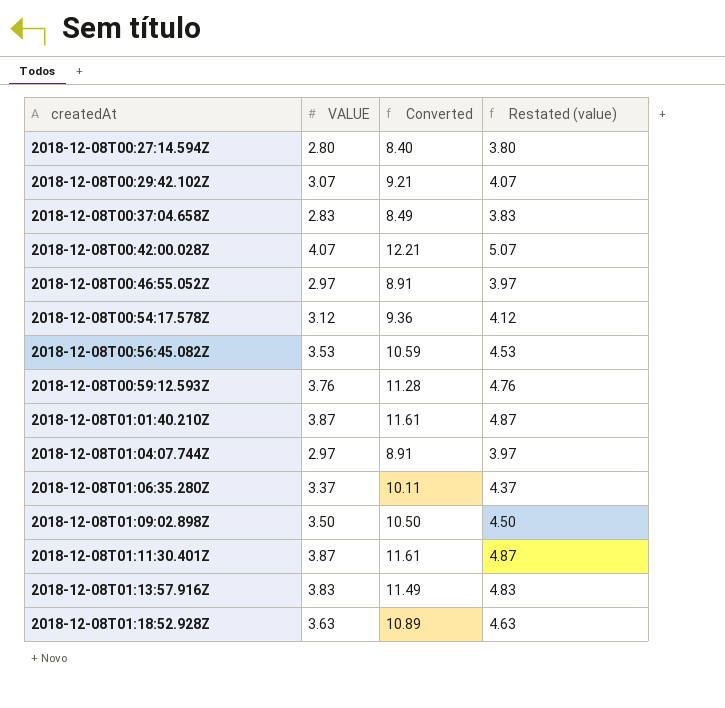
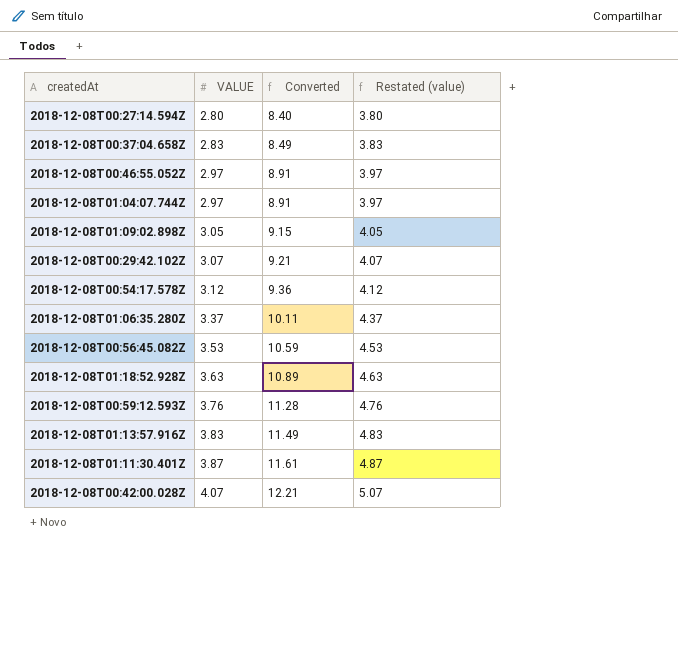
row order: createdAt ascending -> VALUE ascending
row 2018-12-08T01:01:40.210Z: 3.87 | 11.61 | 4.87 -> none
2018-12-08T01:09:02.898Z | VALUE: 3.50 -> 3.05
2018-12-08T01:09:02.898Z | Converted: 10.50 -> 9.15
2018-12-08T01:09:02.898Z | Restated (value): 4.50 -> 4.05

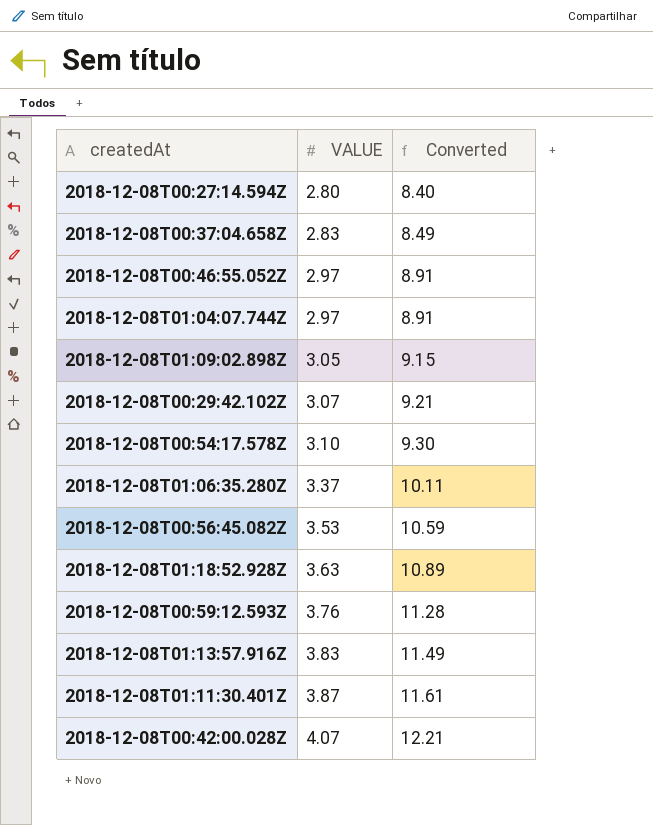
column Restated (value) | formula: [VALUE] + 1 -> none
2018-12-08T00:54:17.578Z | VALUE: 3.12 -> 3.10
2018-12-08T00:54:17.578Z | Converted: 9.36 -> 9.30

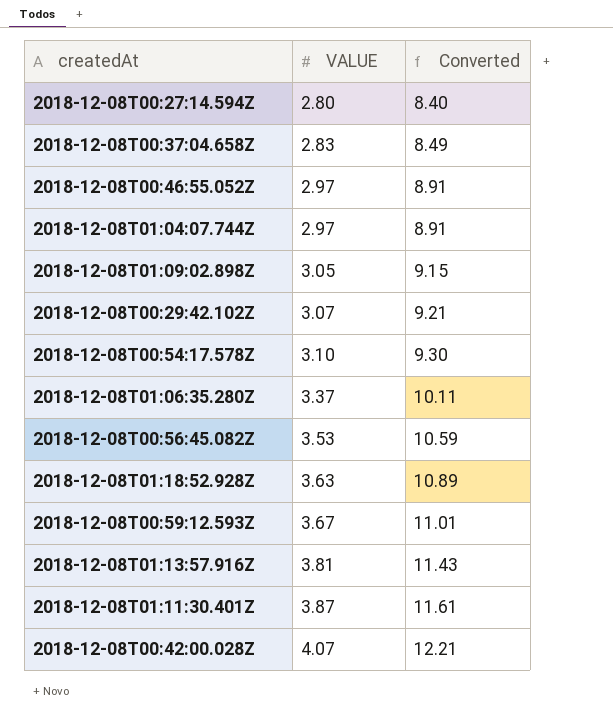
2018-12-08T00:59:12.593Z | VALUE: 3.76 -> 3.67
2018-12-08T00:59:12.593Z | Converted: 11.28 -> 11.01
2018-12-08T01:13:57.916Z | VALUE: 3.83 -> 3.81
2018-12-08T01:13:57.916Z | Converted: 11.49 -> 11.43

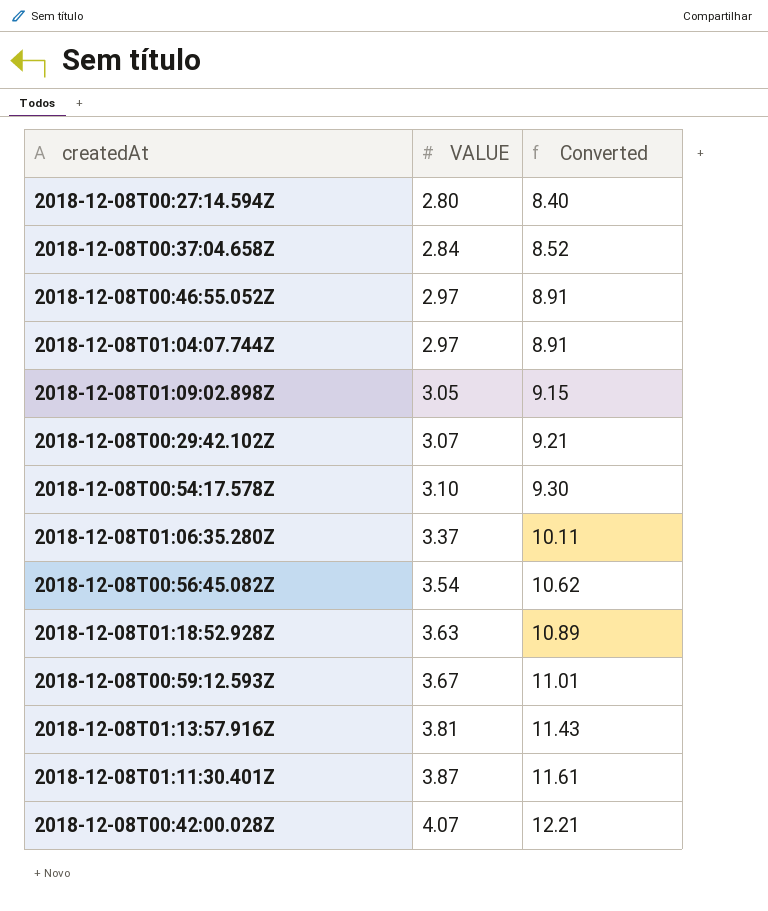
2018-12-08T00:37:04.658Z | VALUE: 2.83 -> 2.84
2018-12-08T00:37:04.658Z | Converted: 8.49 -> 8.52
2018-12-08T00:56:45.082Z | VALUE: 3.53 -> 3.54
2018-12-08T00:56:45.082Z | Converted: 10.59 -> 10.62

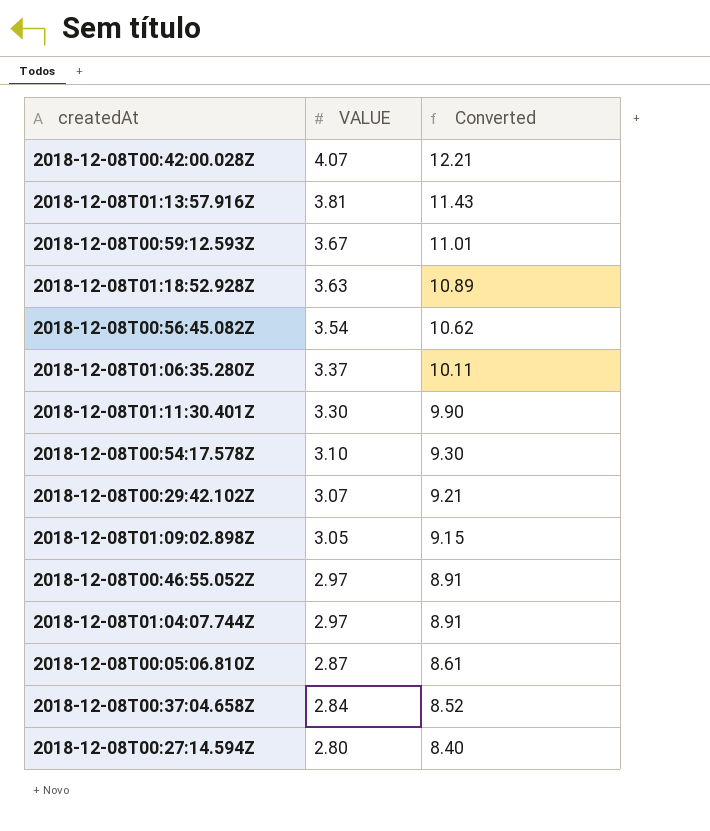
row order: VALUE ascending -> VALUE descending
2018-12-08T01:11:30.401Z | VALUE: 3.87 -> 3.30
2018-12-08T01:11:30.401Z | Converted: 11.61 -> 9.90
row 2018-12-08T00:05:06.810Z: none -> 2.87 | 8.61

